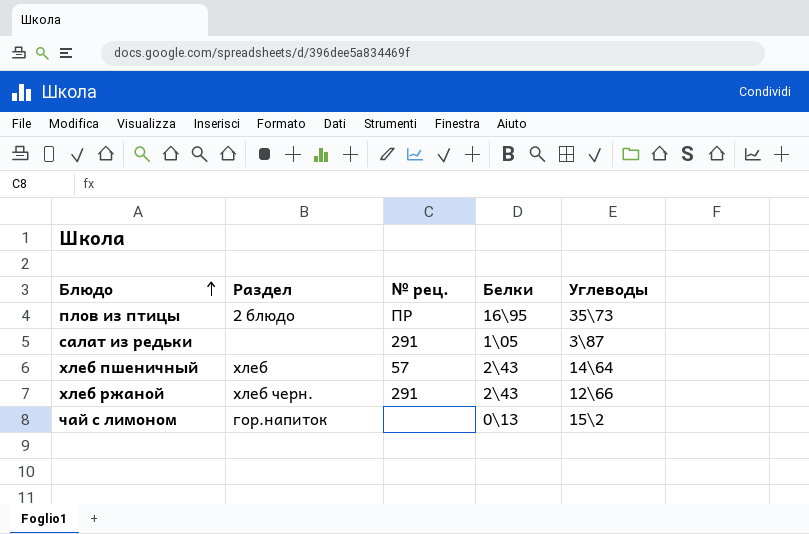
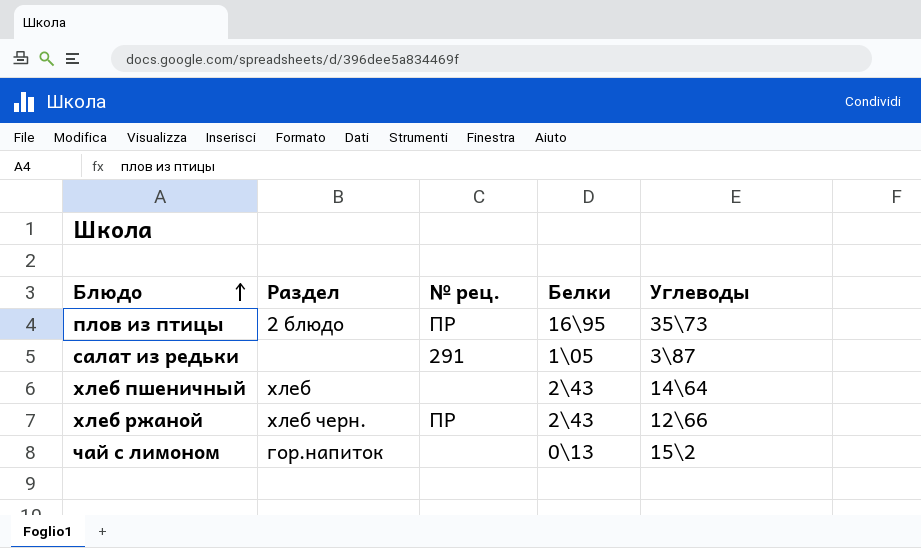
хлеб пшеничный | № рец.: 57 -> none
хлеб ржаной | № рец.: 291 -> ПР

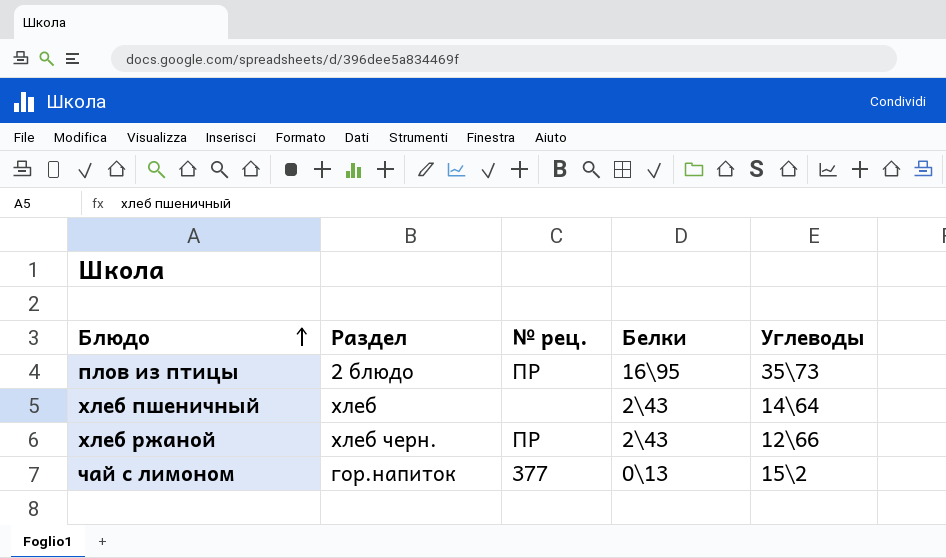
row салат из редьки: none | 291 | 1\05 | 3\87 -> none
чай с лимоном | № рец.: none -> 377

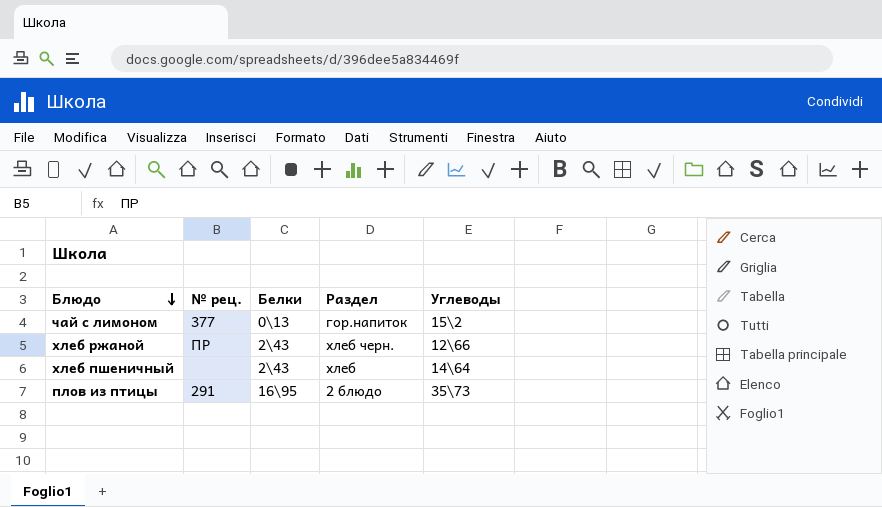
row order: Блюдо ascending -> Блюдо descending
column Раздел | position: 2 -> 4
плов из птицы | № рец.: ПР -> 291

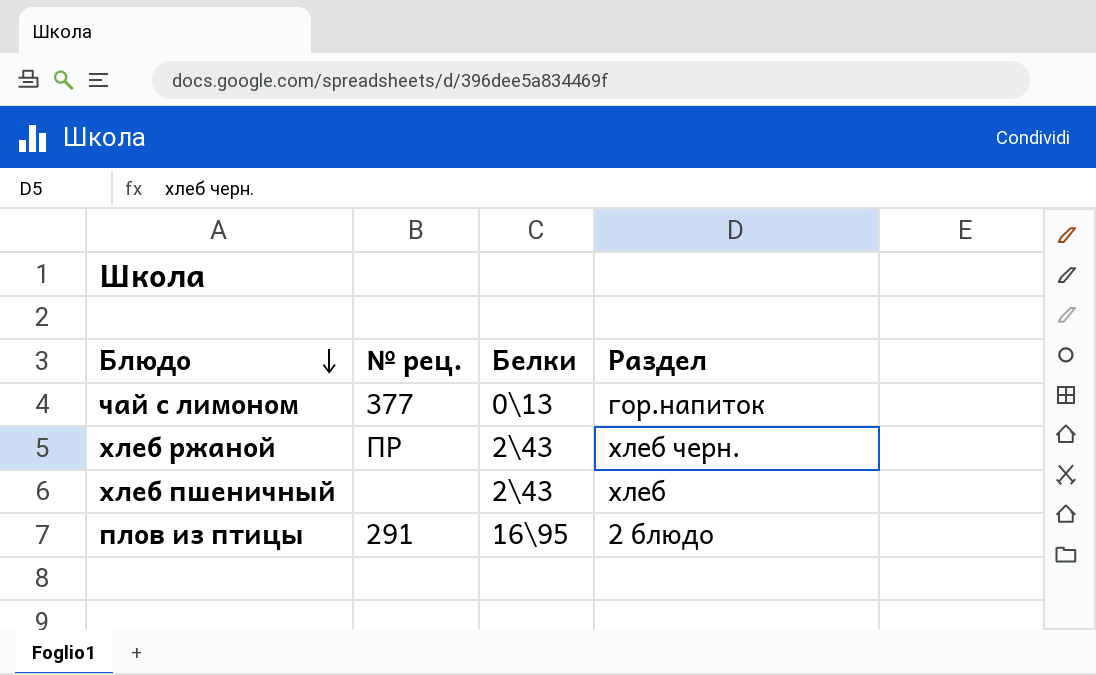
column Углеводы | position: 5 -> none

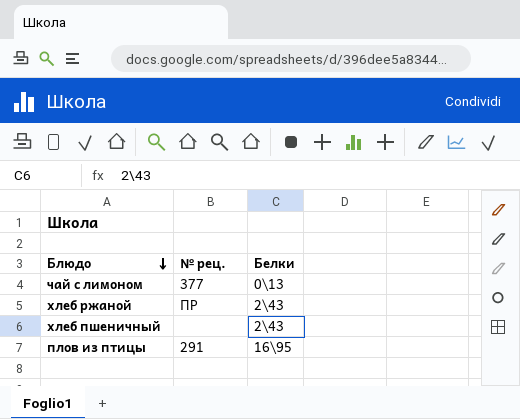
column Раздел | position: 4 -> none

